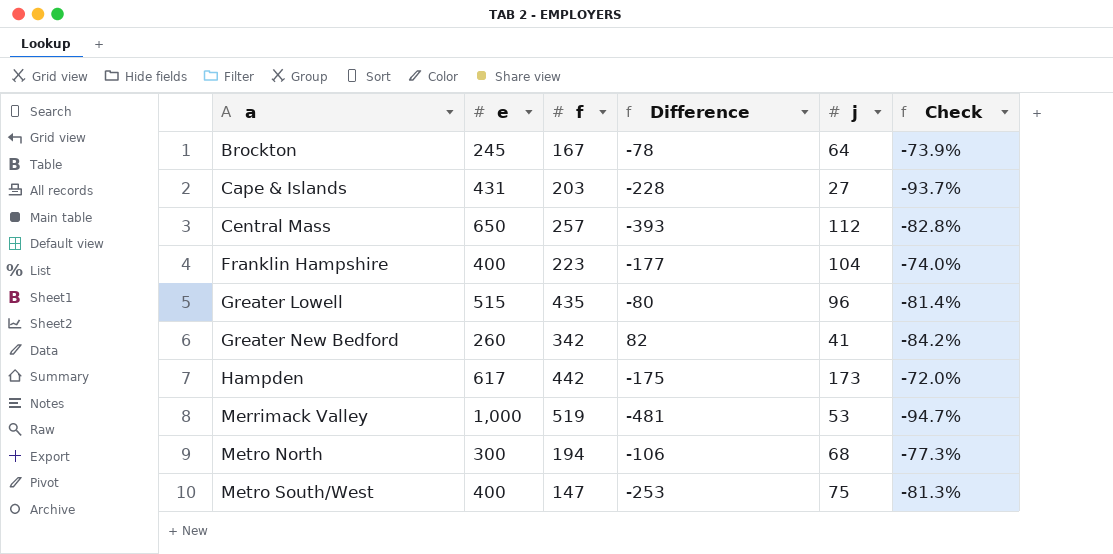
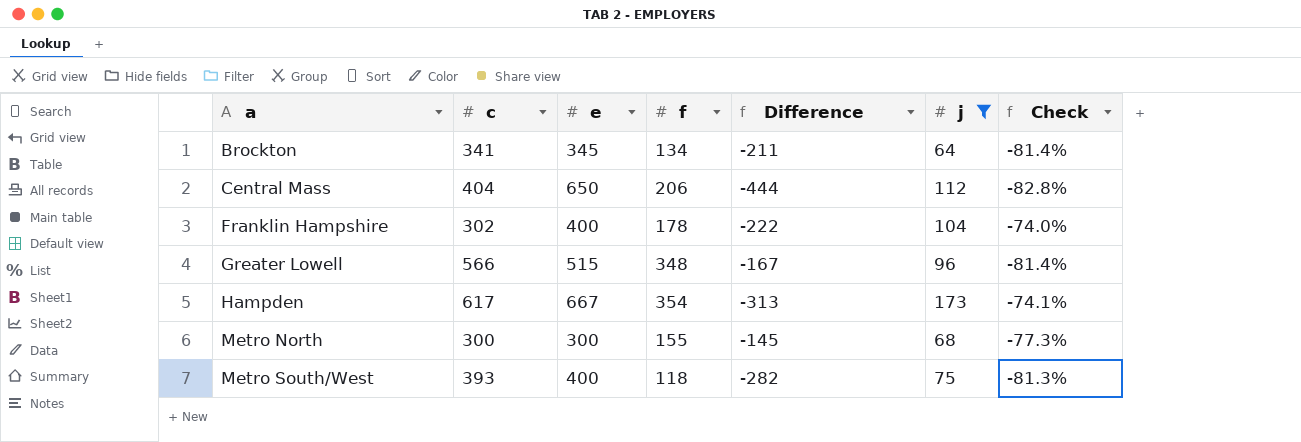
filter: none -> j >= 64
column c | position: none -> 2
Brockton | e: 245 -> 345
Brockton | f: 167 -> 134
Brockton | Difference: -78 -> -211
Brockton | Check: -73.9% -> -81.4%
Central Mass | f: 257 -> 206
Central Mass | Difference: -393 -> -444
Franklin Hampshire | f: 223 -> 178
Franklin Hampshire | Difference: -177 -> -222
Greater Lowell | f: 435 -> 348
Greater Lowell | Difference: -80 -> -167
Hampden | e: 617 -> 667
Hampden | f: 442 -> 354
Hampden | Difference: -175 -> -313
Hampden | Check: -72.0% -> -74.1%
Metro North | f: 194 -> 155
Metro North | Difference: -106 -> -145
Metro South/West | f: 147 -> 118
Metro South/West | Difference: -253 -> -282

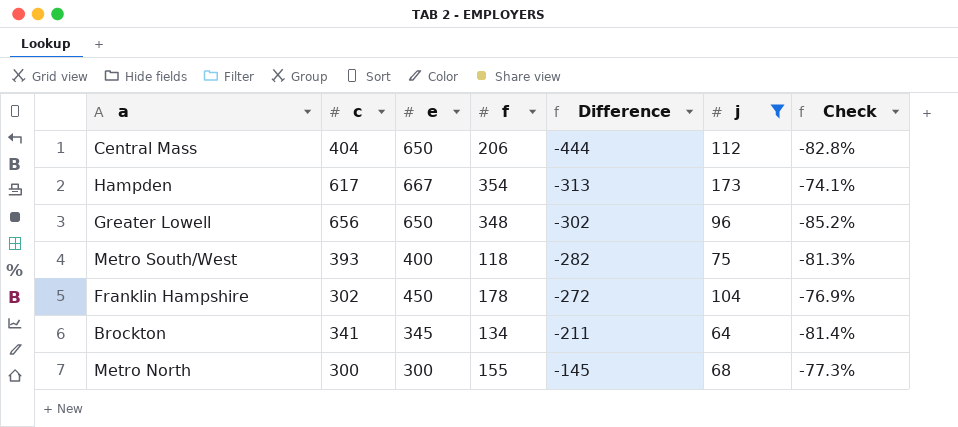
row order: a ascending -> Difference ascending
Greater Lowell | c: 566 -> 656
Greater Lowell | e: 515 -> 650
Greater Lowell | Difference: -167 -> -302
Greater Lowell | Check: -81.4% -> -85.2%
Franklin Hampshire | e: 400 -> 450
Franklin Hampshire | Difference: -222 -> -272
Franklin Hampshire | Check: -74.0% -> -76.9%

